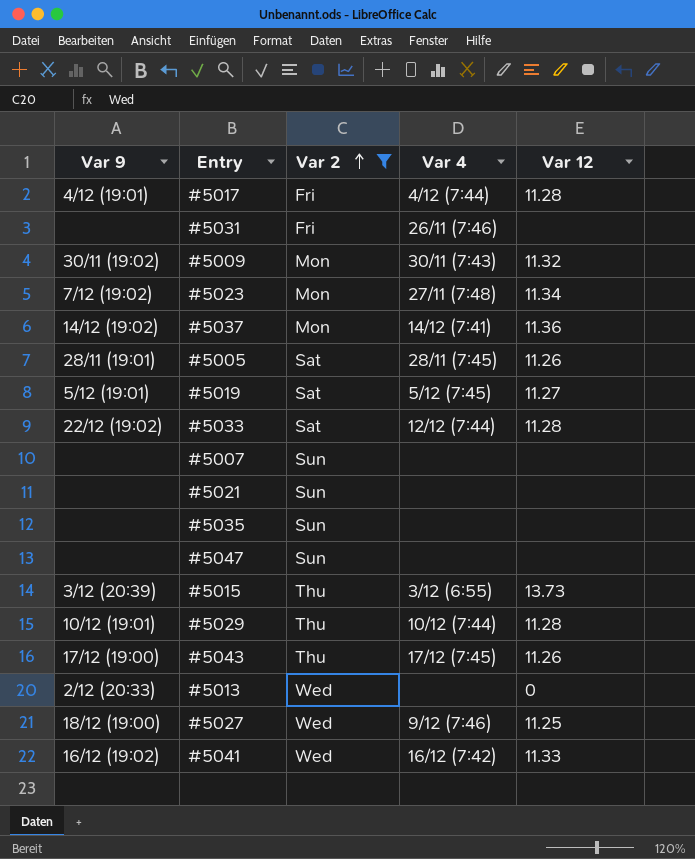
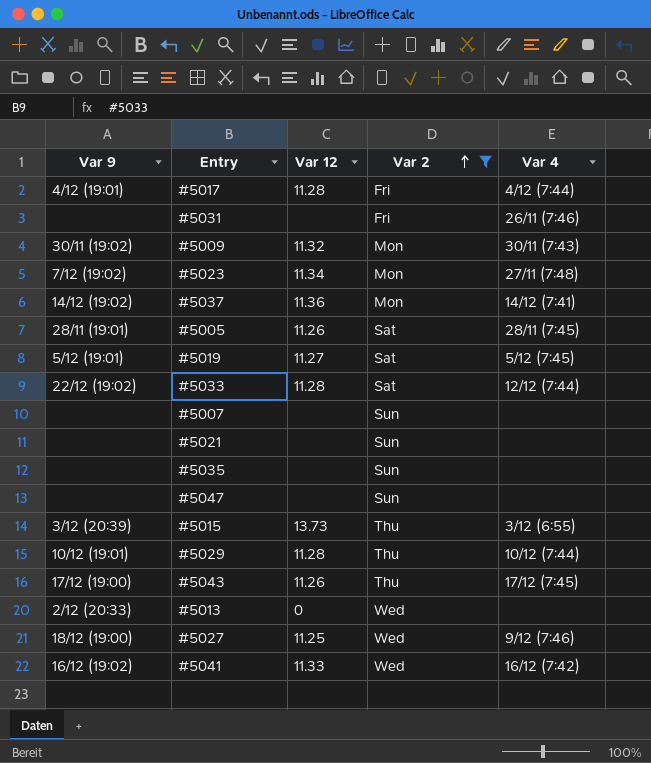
column Var 12 | position: 5 -> 3

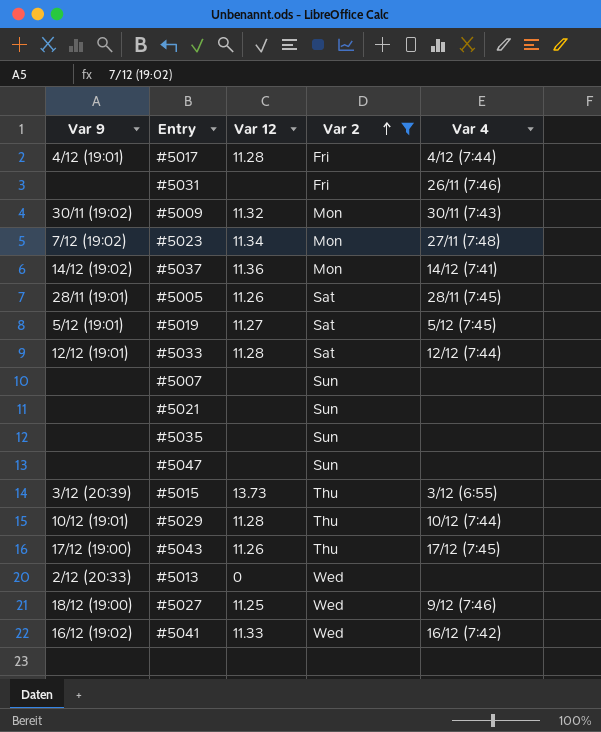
#5033 | Var 9: 22/12 (19:02) -> 12/12 (19:01)

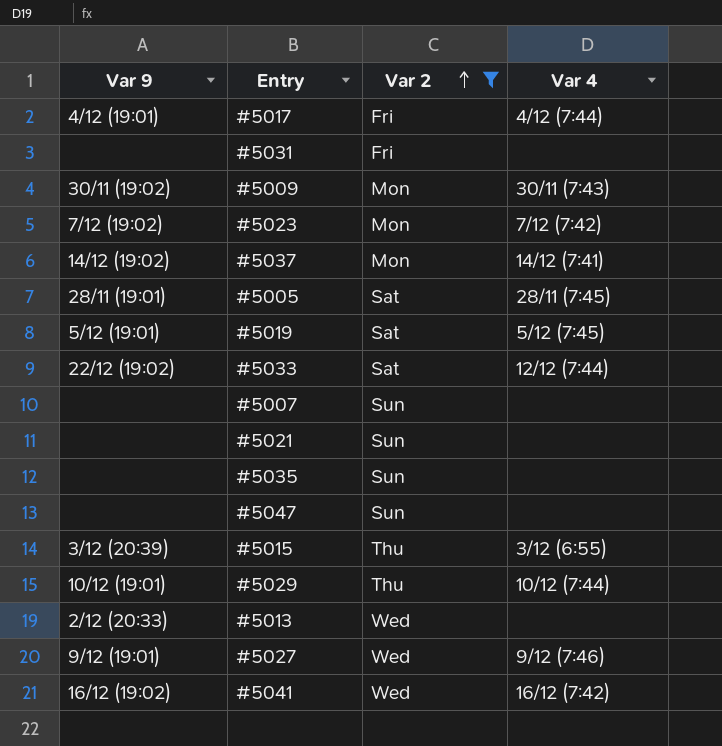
column Var 12 | position: 3 -> none
row #5043: 17/12 (19:00) | 11.26 | Thu | 17/12 (7:45) -> none
#5031 | Var 4: 26/11 (7:46) -> none
#5023 | Var 4: 27/11 (7:48) -> 7/12 (7:42)
#5033 | Var 9: 12/12 (19:01) -> 22/12 (19:02)
#5027 | Var 9: 18/12 (19:00) -> 9/12 (19:01)

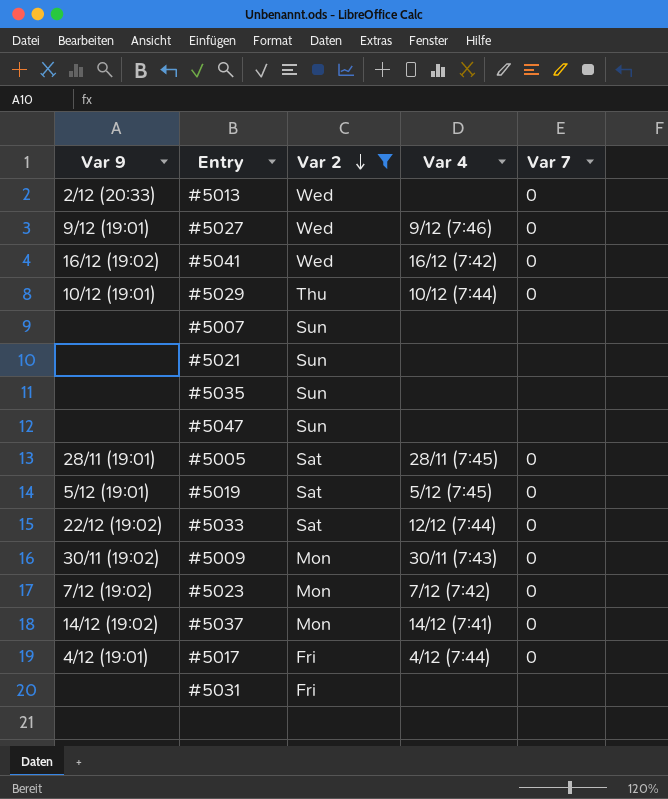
row order: Var 2 ascending -> Var 2 descending
column Var 7 | position: none -> 5
row #5015: 3/12 (20:39) | Thu | 3/12 (6:55) -> none

